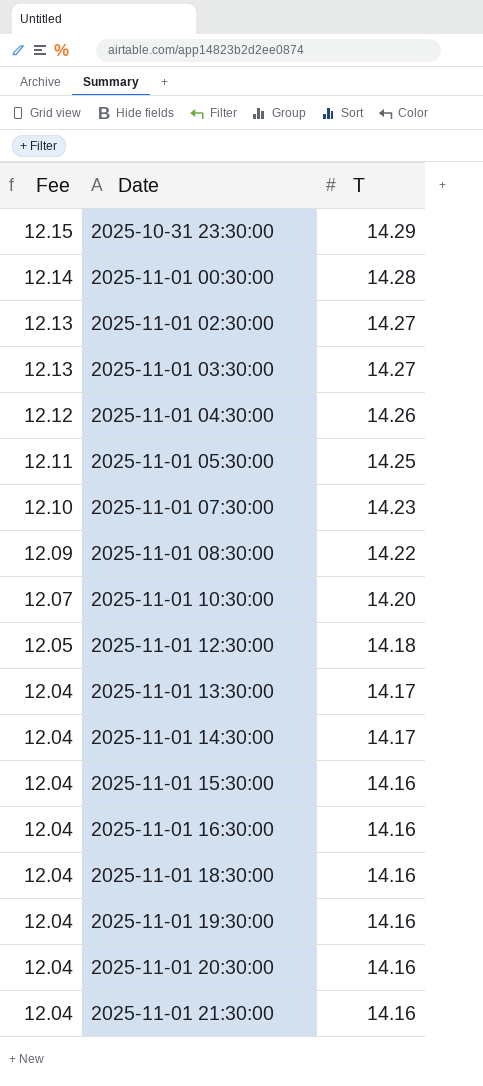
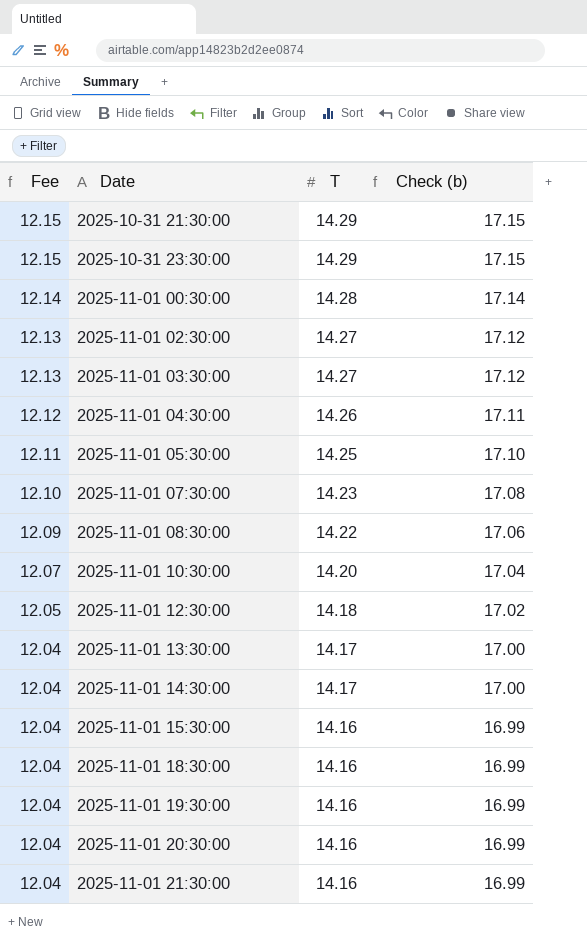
column Check (b) | formula: none -> [T] * 1.2
row 2025-11-01 16:30:00: 12.04 | 14.16 -> none
row 2025-10-31 21:30:00: none -> 12.15 | 14.29 | 17.15

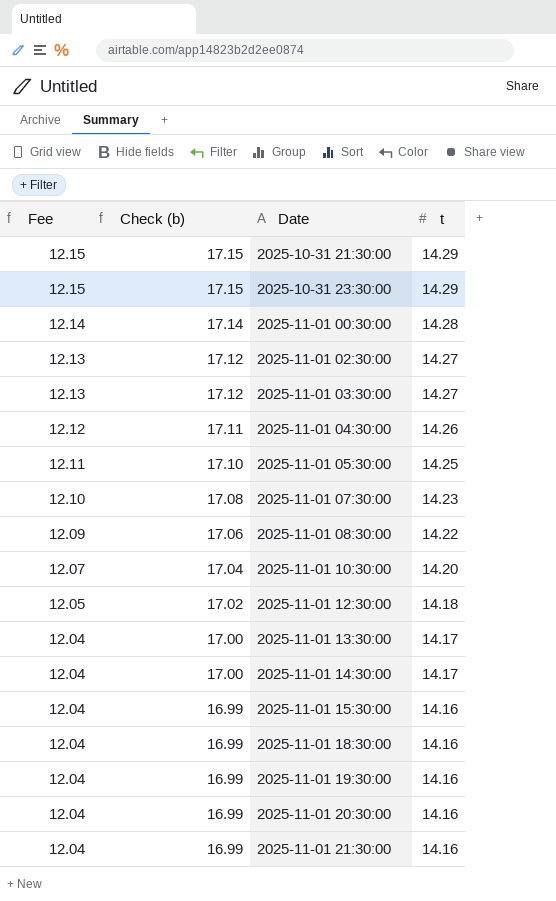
column Check (b) | position: 4 -> 2
column name: T -> t

